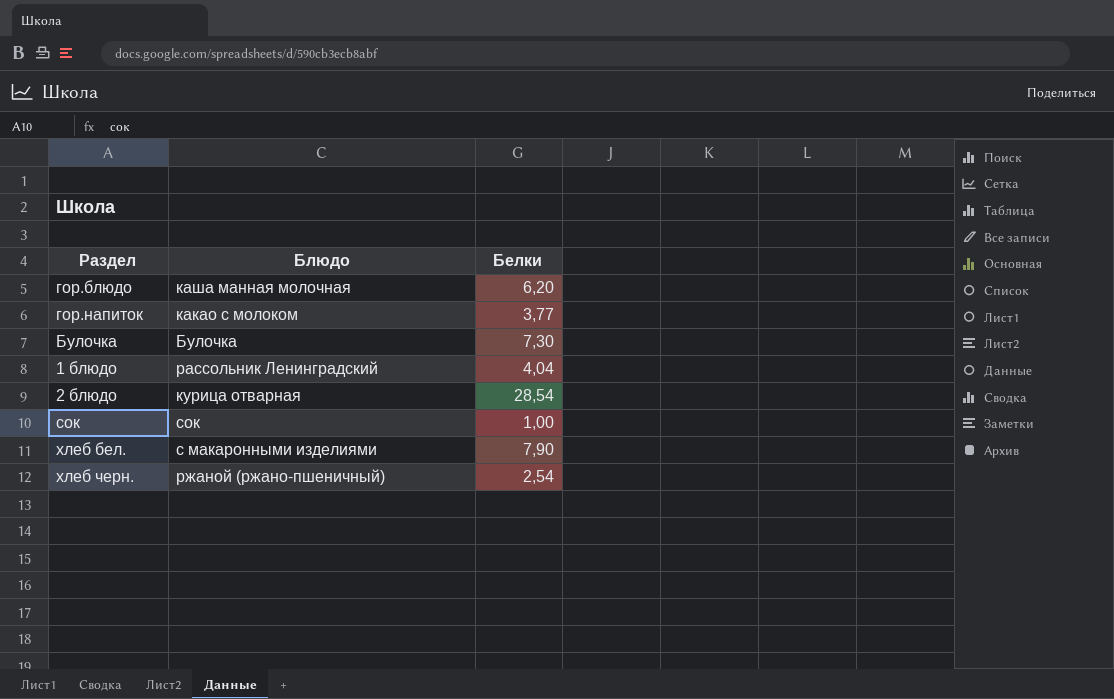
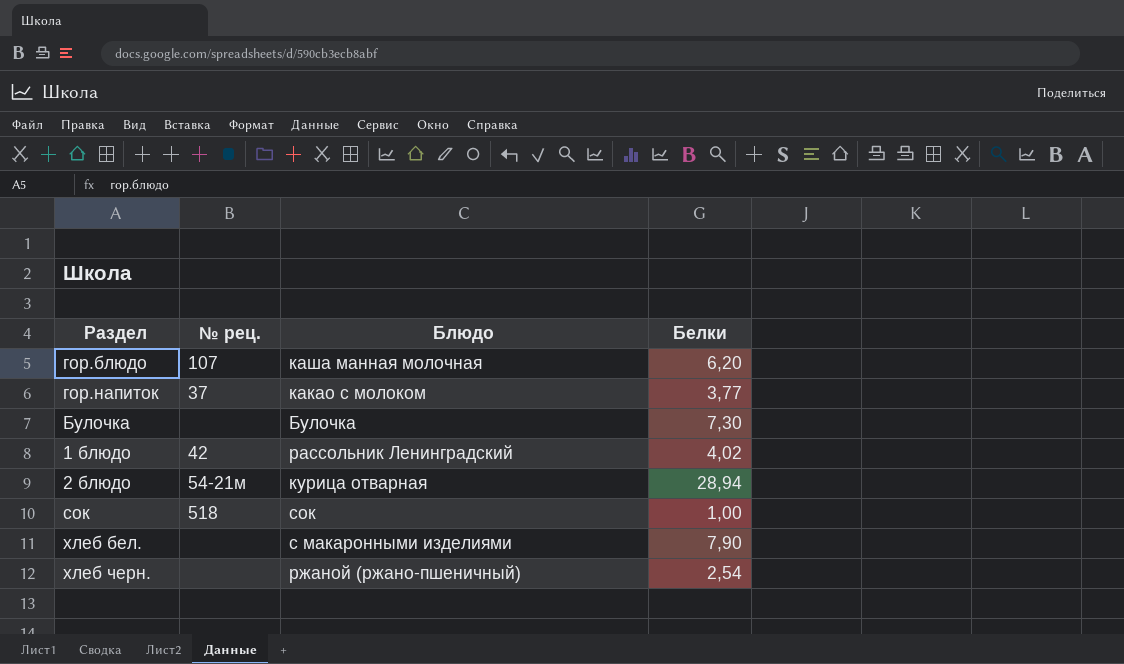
column № рец. | position: none -> 2
1 блюдо | Белки: 4,04 -> 4,02
2 блюдо | Белки: 28,54 -> 28,94

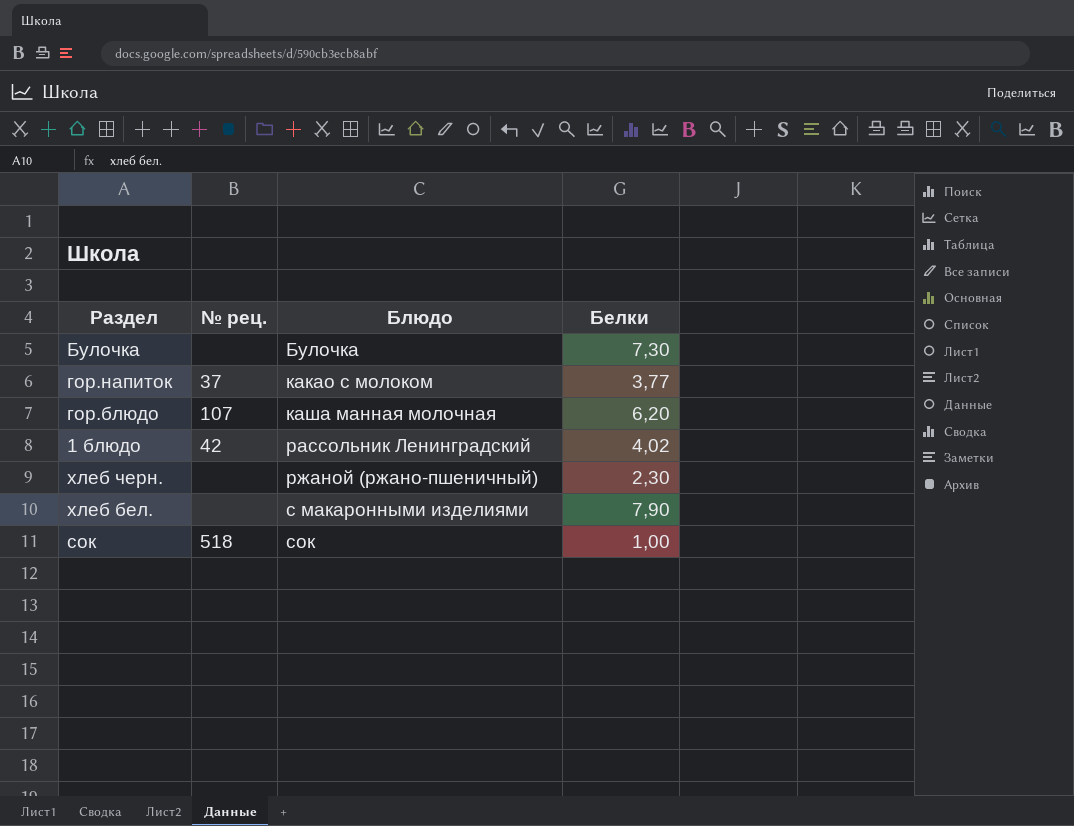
row order: none -> Блюдо ascending
row 2 блюдо: 54-21м | курица отварная | 28,94 -> none
хлеб черн. | Белки: 2,54 -> 2,30

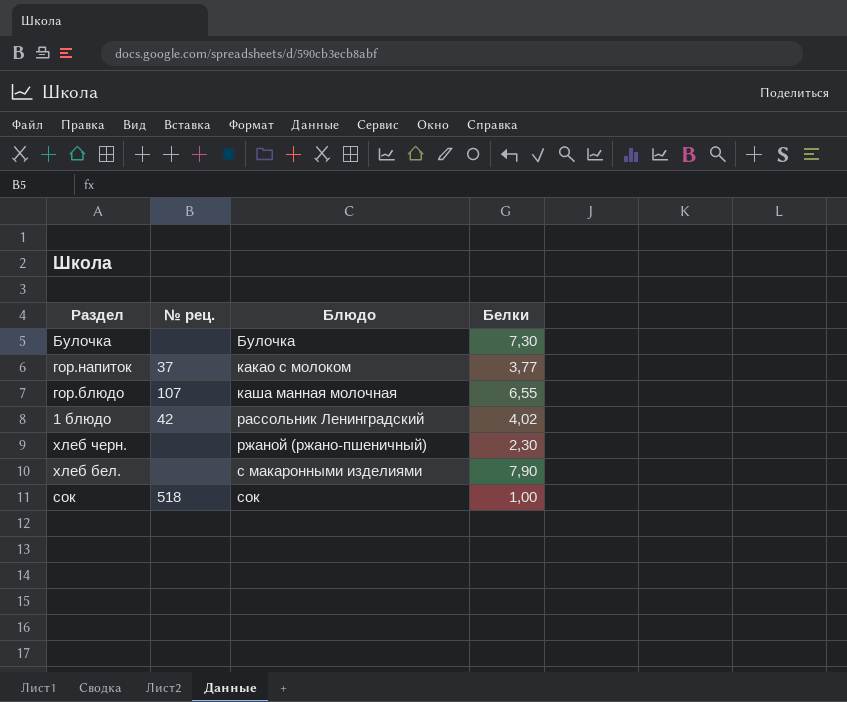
гор.блюдо | Белки: 6,20 -> 6,55

